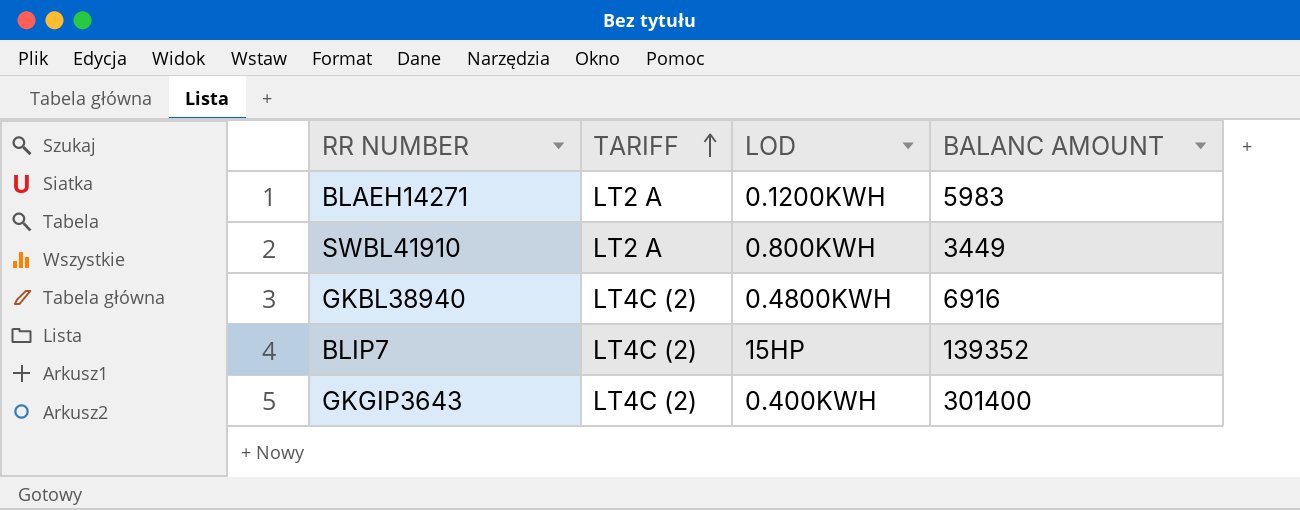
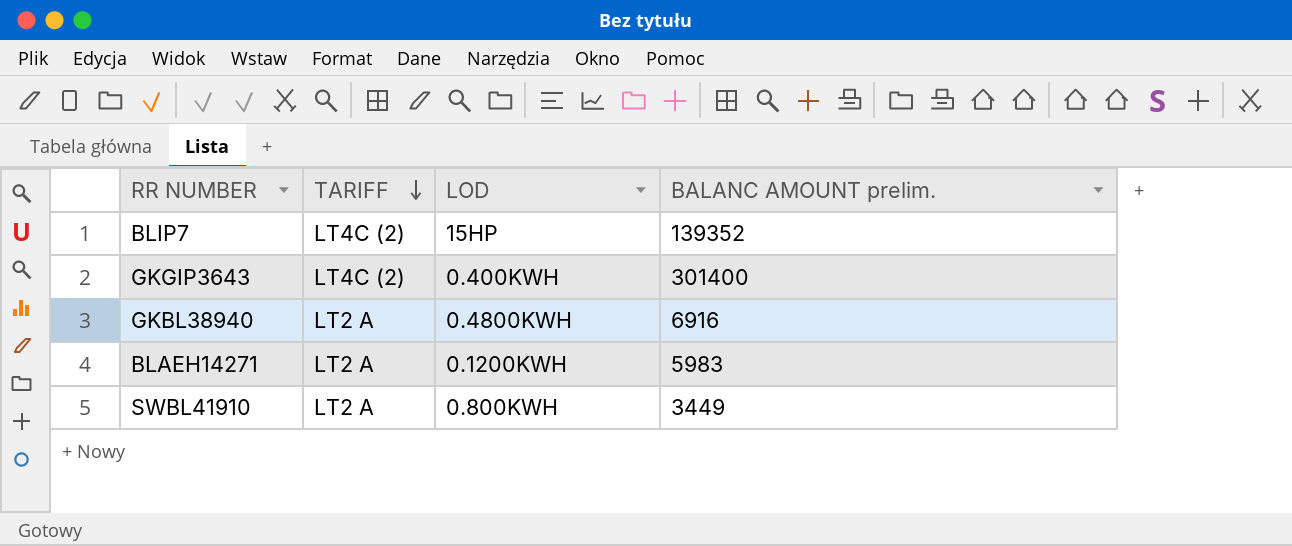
row order: TARIFF ascending -> TARIFF descending
column name: BALANC AMOUNT -> BALANC AMOUNT prelim.
GKBL38940 | TARIFF: LT4C (2) -> LT2 A

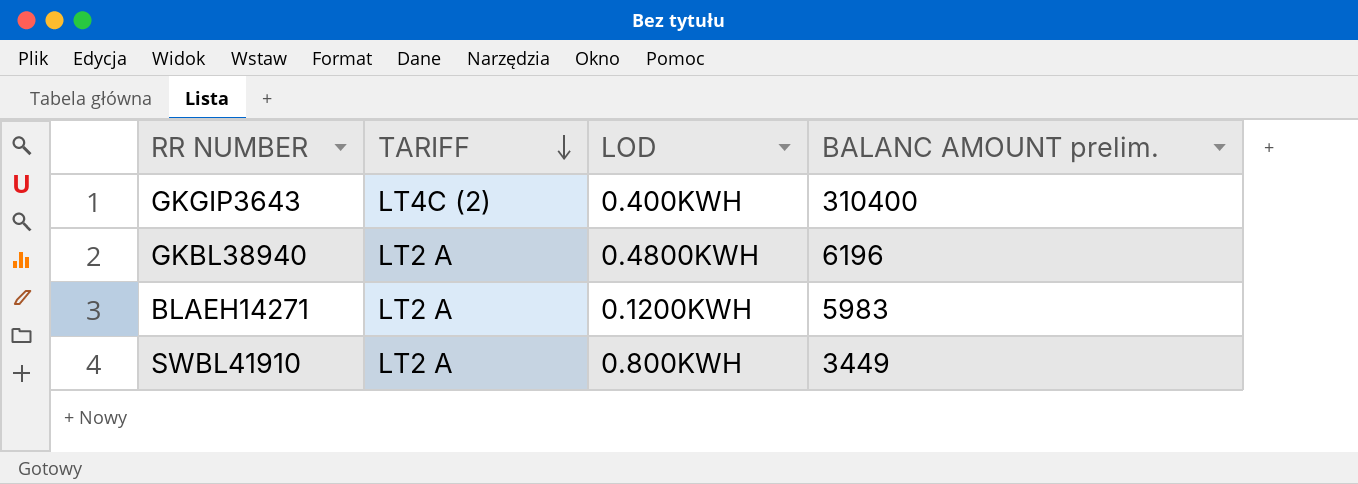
row BLIP7: LT4C (2) | 15HP | 139352 -> none
GKGIP3643 | BALANC AMOUNT prelim.: 301400 -> 310400
GKBL38940 | BALANC AMOUNT prelim.: 6916 -> 6196

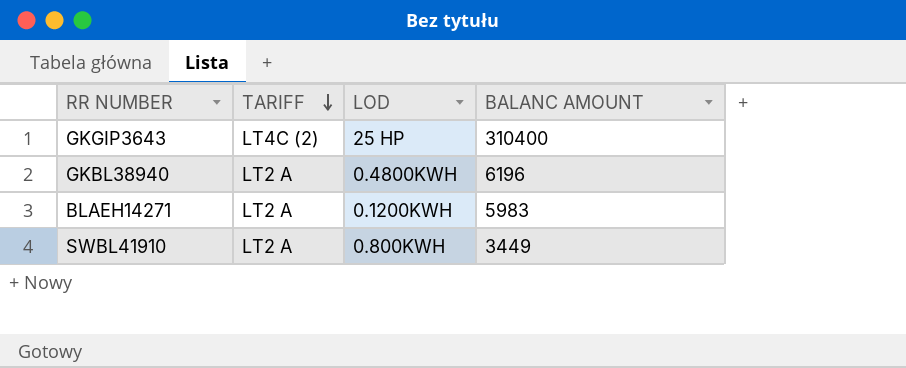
column name: BALANC AMOUNT prelim. -> BALANC AMOUNT
GKGIP3643 | LOD: 0.400KWH -> 25 HP

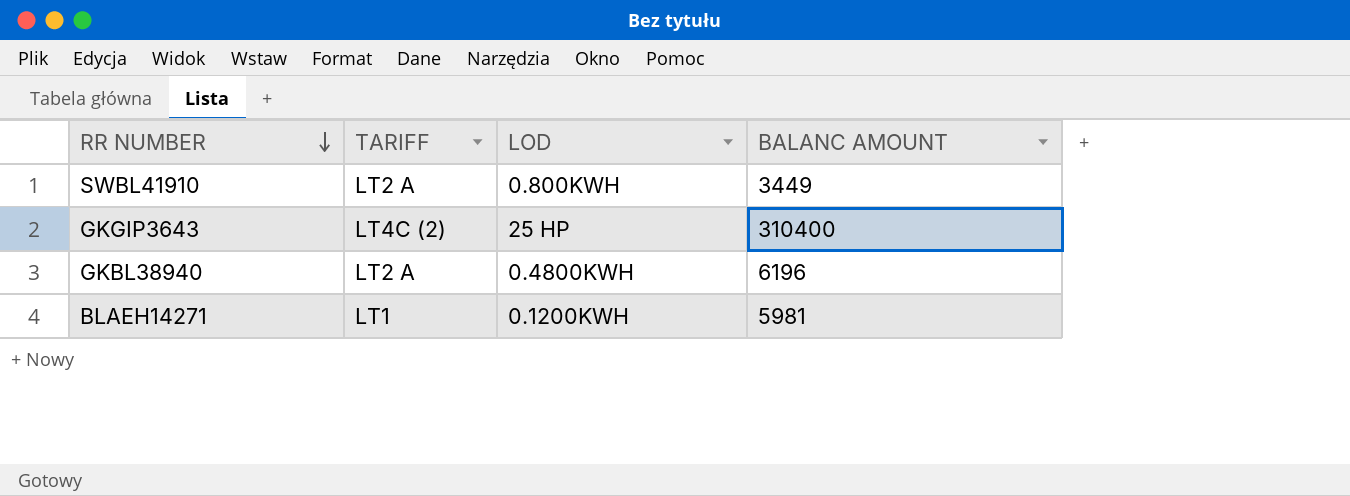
row order: TARIFF descending -> RR NUMBER descending
BLAEH14271 | TARIFF: LT2 A -> LT1
BLAEH14271 | BALANC AMOUNT: 5983 -> 5981

